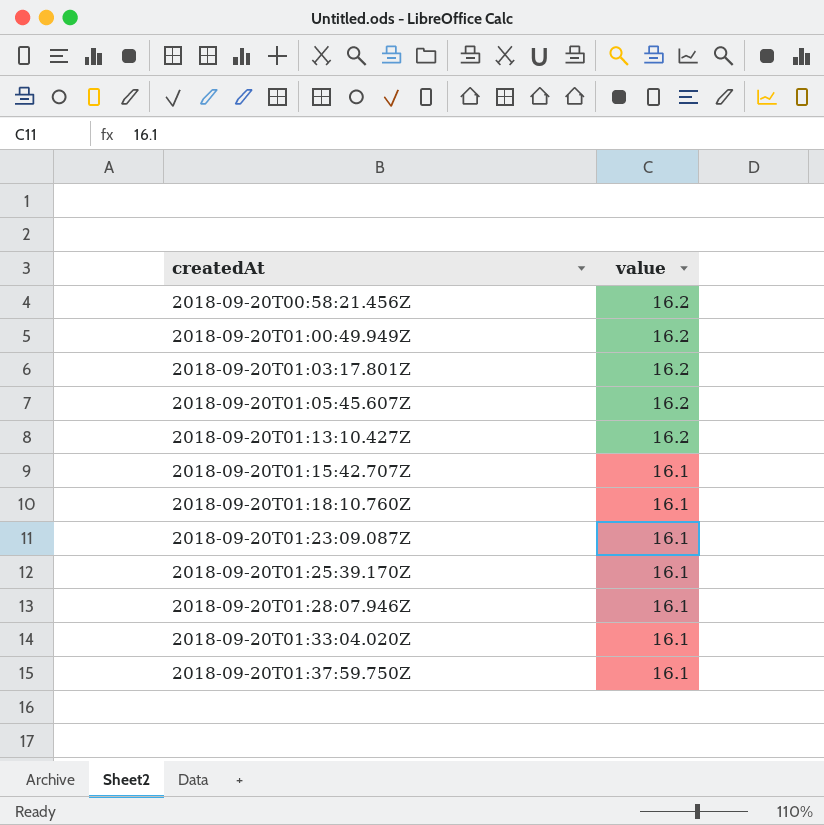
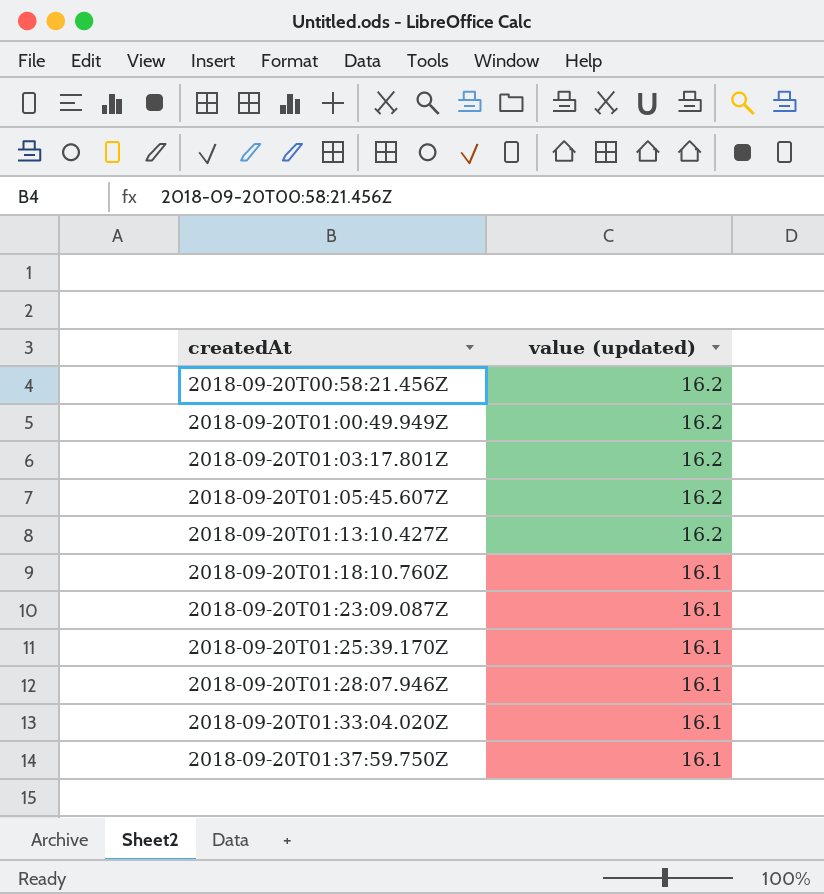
column name: value -> value (updated)
row 2018-09-20T01:15:42.707Z: 16.1 -> none

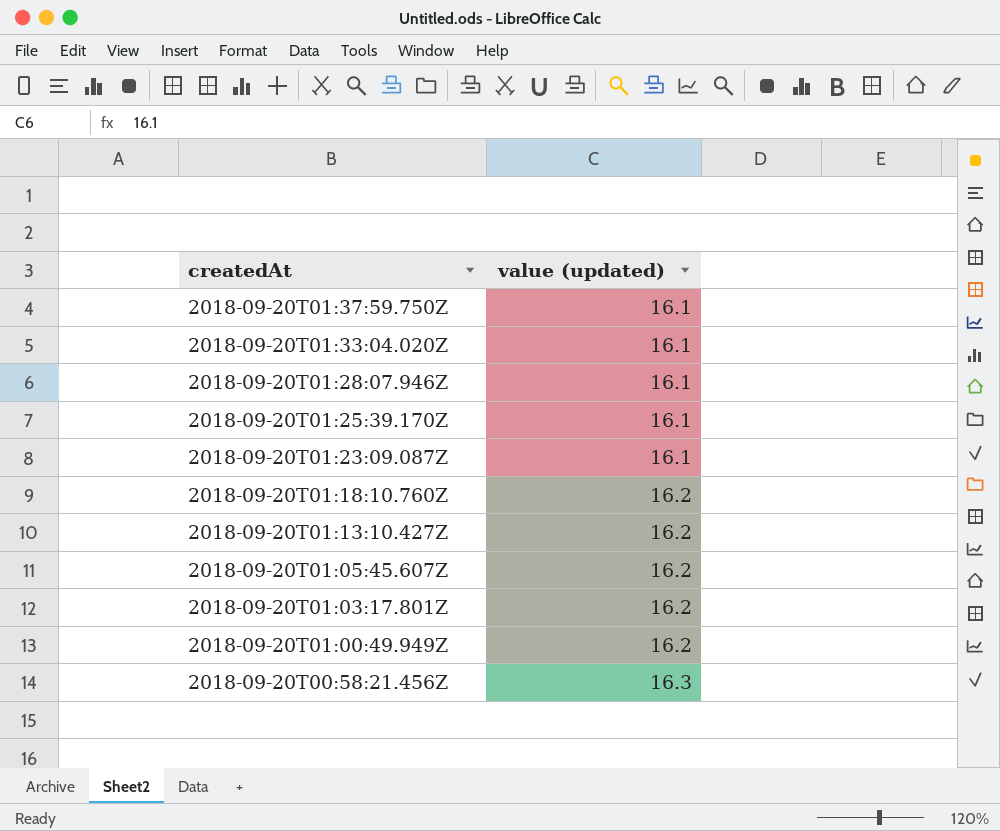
row order: createdAt ascending -> createdAt descending
2018-09-20T01:18:10.760Z | value (updated): 16.1 -> 16.2
2018-09-20T00:58:21.456Z | value (updated): 16.2 -> 16.3

